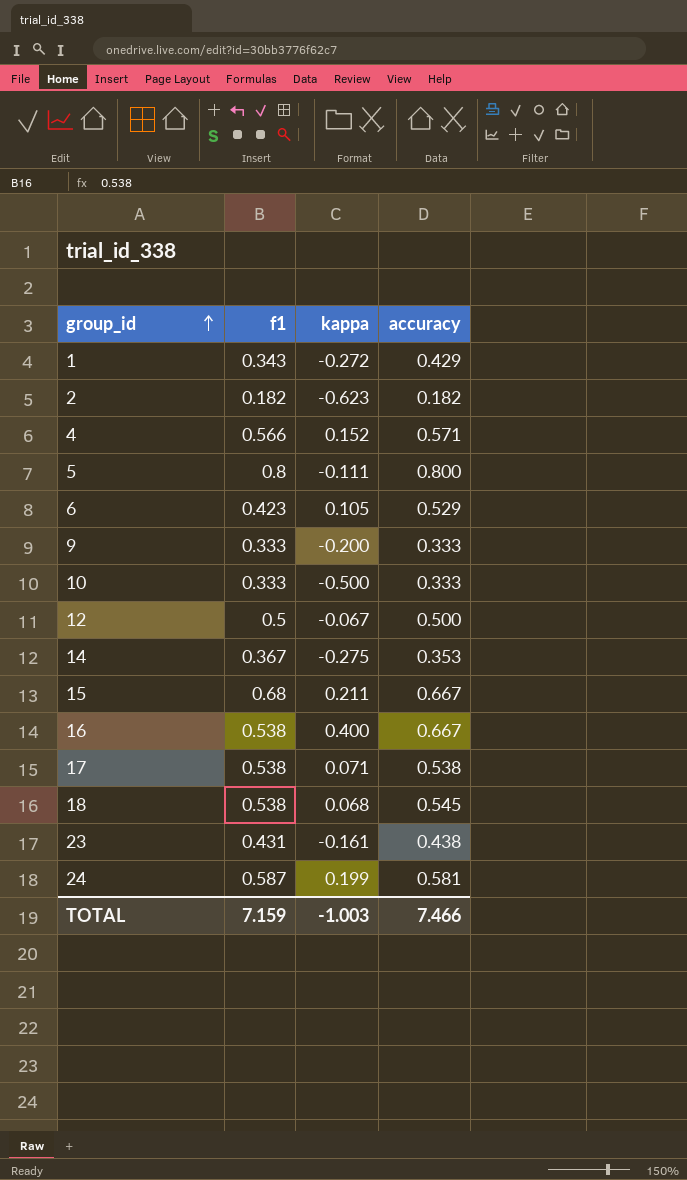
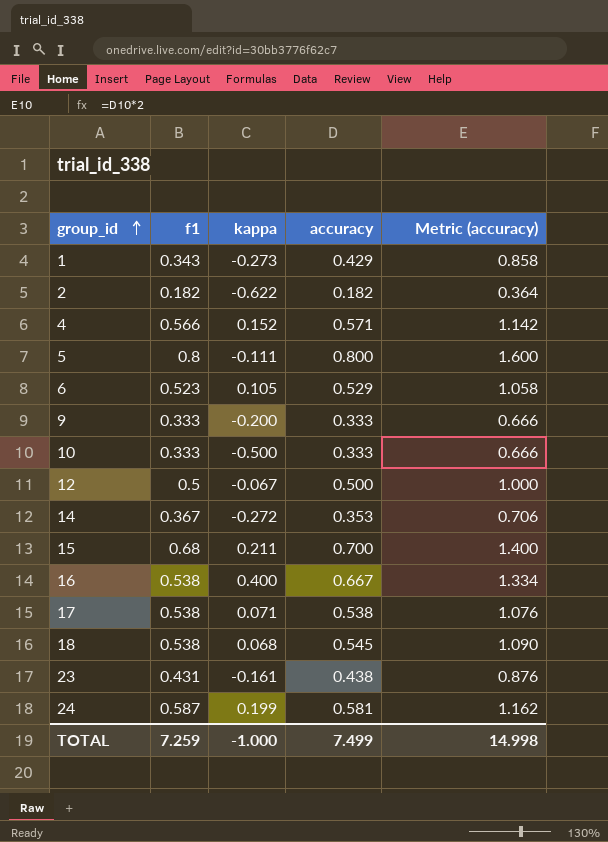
column Metric (accuracy) | formula: none -> [accuracy] * 2
1 | kappa: -0.272 -> -0.273
2 | kappa: -0.623 -> -0.622
6 | f1: 0.423 -> 0.523
14 | kappa: -0.275 -> -0.272
15 | accuracy: 0.667 -> 0.700
TOTAL | f1: 7.159 -> 7.259
TOTAL | kappa: -1.003 -> -1.000
TOTAL | accuracy: 7.466 -> 7.499

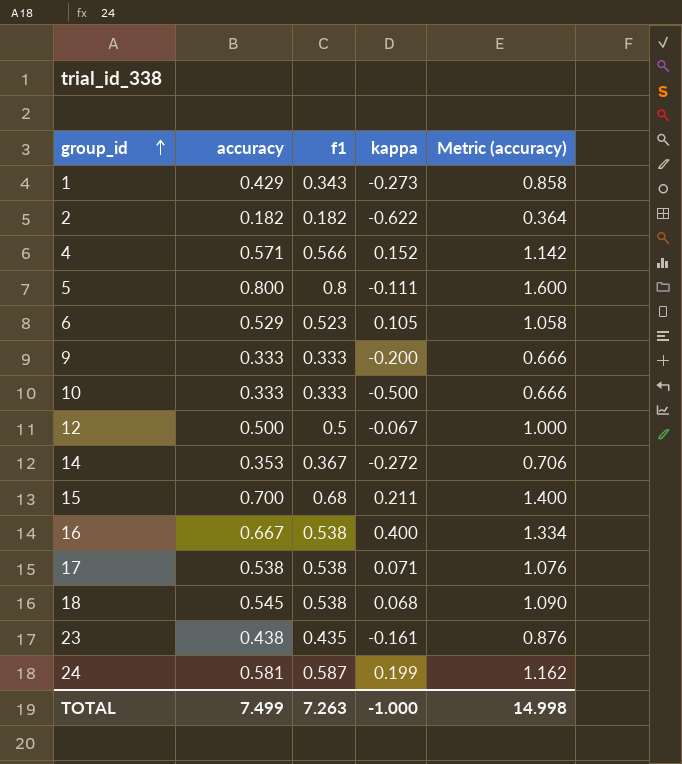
column accuracy | position: 4 -> 2
23 | f1: 0.431 -> 0.435
TOTAL | f1: 7.259 -> 7.263

